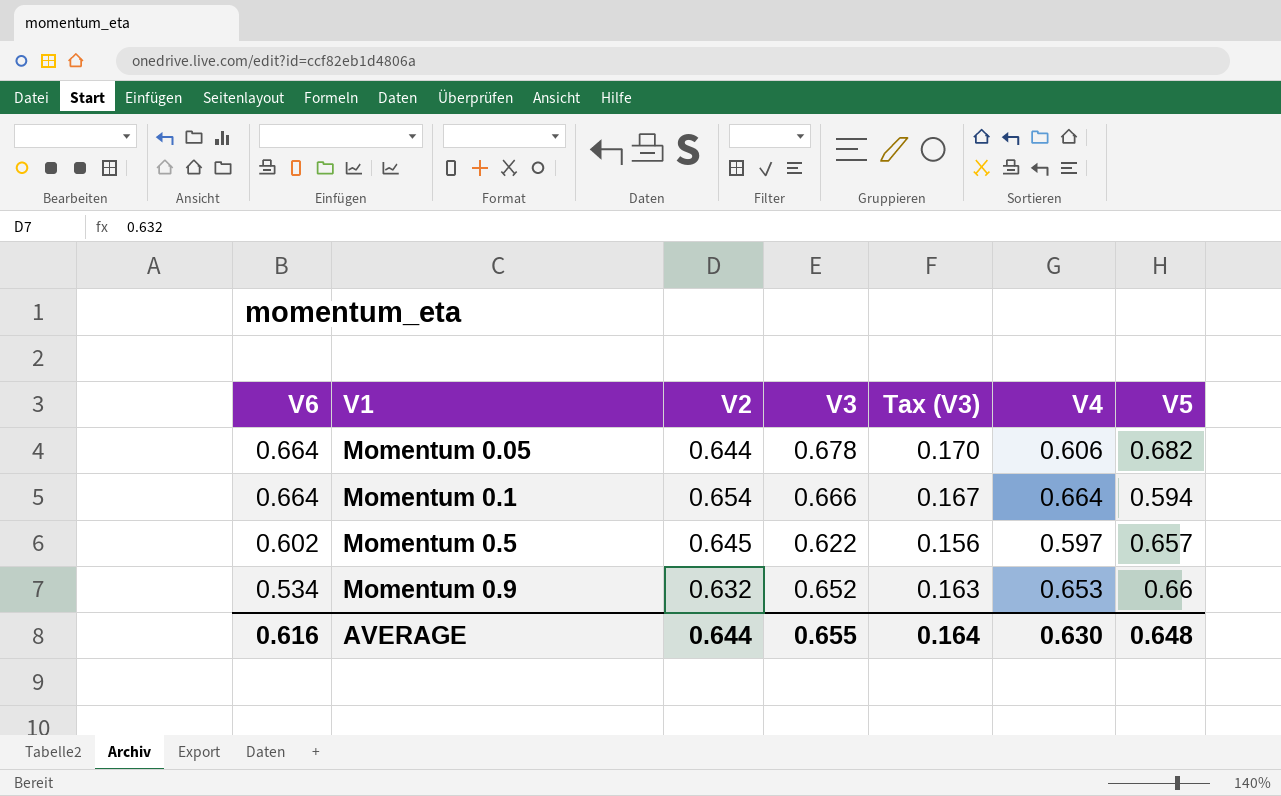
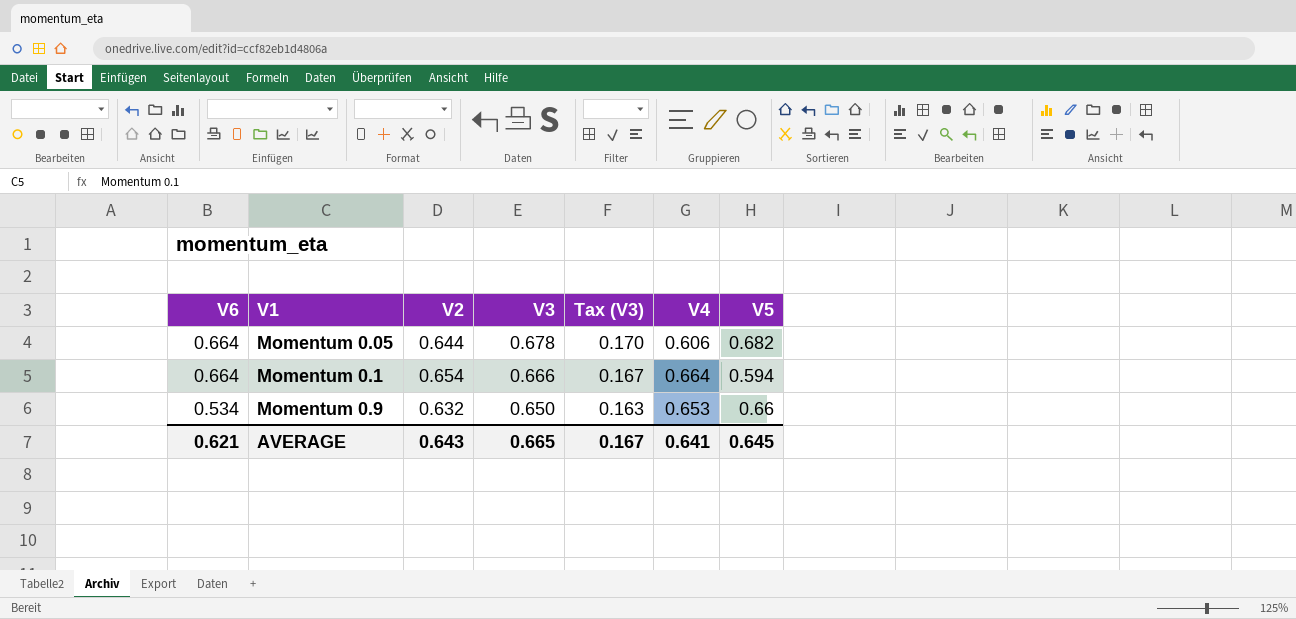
row Momentum 0.5: 0.602 | 0.645 | 0.622 | 0.156 | 0.597 | 0.657 -> none
Momentum 0.9 | V3: 0.652 -> 0.650
AVERAGE | V6: 0.616 -> 0.621
AVERAGE | V2: 0.644 -> 0.643
AVERAGE | V3: 0.655 -> 0.665
AVERAGE | Tax (V3): 0.164 -> 0.167
AVERAGE | V4: 0.630 -> 0.641
AVERAGE | V5: 0.648 -> 0.645

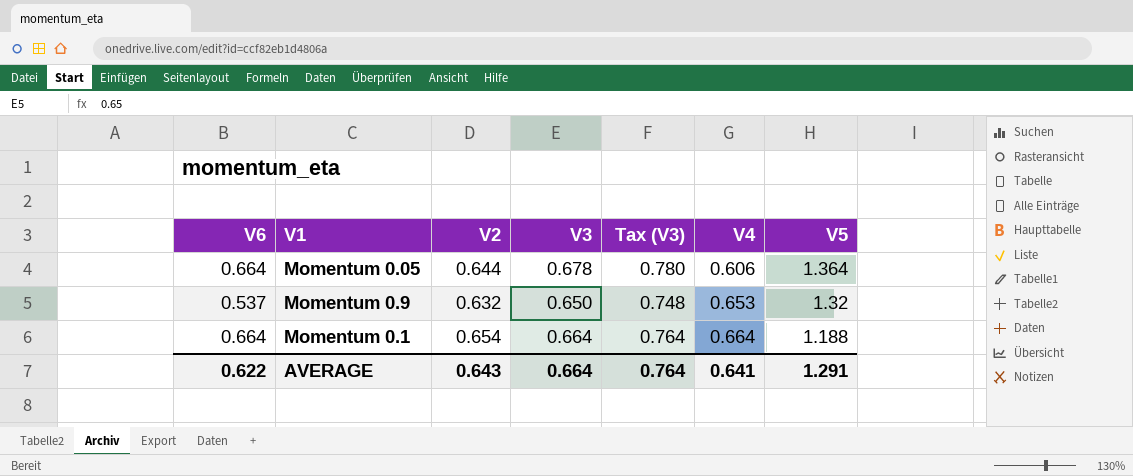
row order: V6 descending -> V4 ascending
column Tax (V3) | formula: [V3] * 0.25 -> [V3] * 1.15
Momentum 0.05 | V5: 0.682 -> 1.364
Momentum 0.9 | V6: 0.534 -> 0.537
Momentum 0.9 | V5: 0.66 -> 1.32
Momentum 0.1 | V3: 0.666 -> 0.664
Momentum 0.1 | V5: 0.594 -> 1.188
AVERAGE | V6: 0.621 -> 0.622
AVERAGE | V3: 0.665 -> 0.664
AVERAGE | Tax (V3): 0.167 -> 0.764
AVERAGE | V5: 0.645 -> 1.291

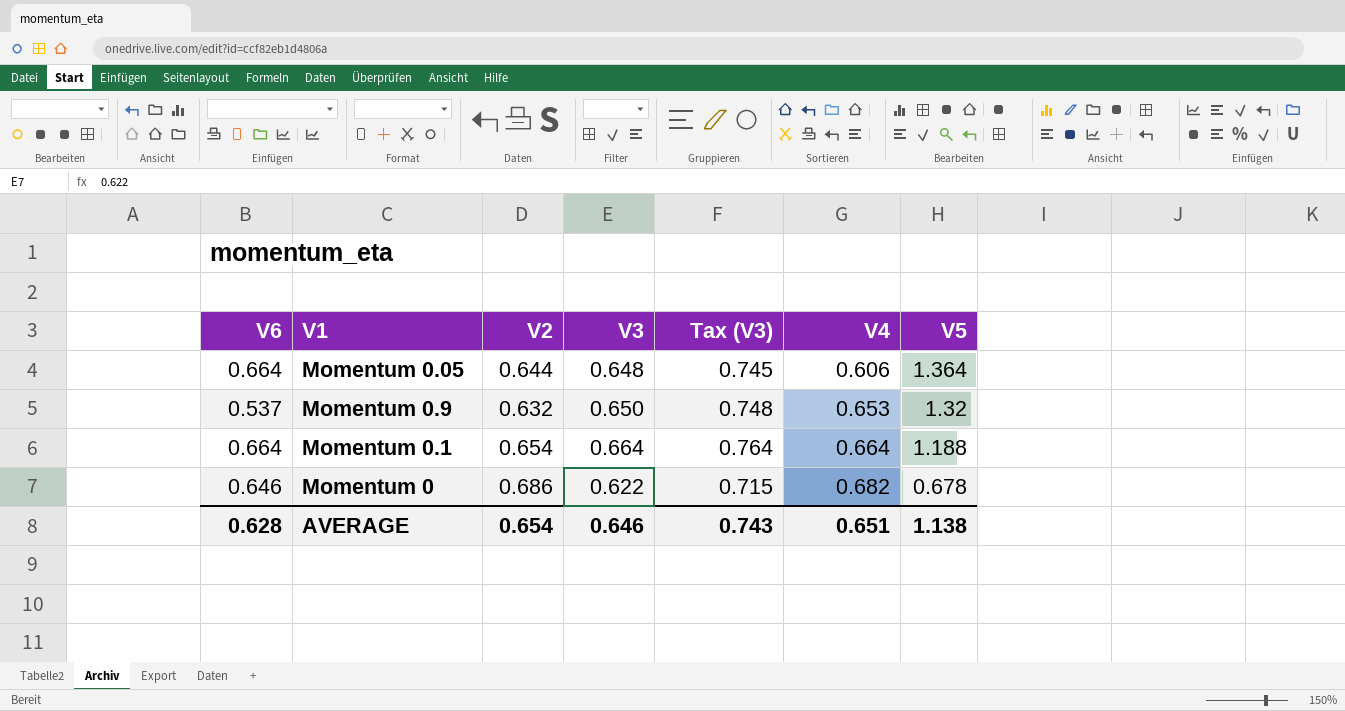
Momentum 0.05 | V3: 0.678 -> 0.648
Momentum 0.05 | Tax (V3): 0.780 -> 0.745
row Momentum 0: none -> 0.646 | 0.686 | 0.622 | 0.715 | 0.682 | 0.678
AVERAGE | V6: 0.622 -> 0.628
AVERAGE | V2: 0.643 -> 0.654
AVERAGE | V3: 0.664 -> 0.646
AVERAGE | Tax (V3): 0.764 -> 0.743
AVERAGE | V4: 0.641 -> 0.651
AVERAGE | V5: 1.291 -> 1.138

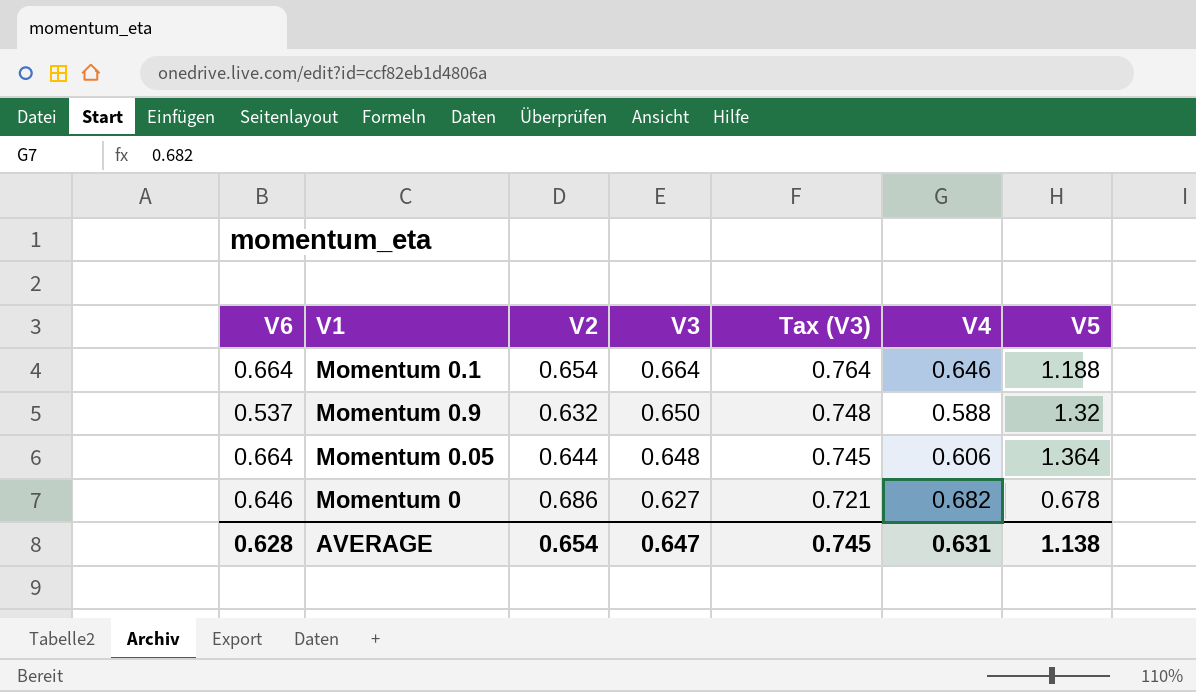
row order: V4 ascending -> V3 descending
Momentum 0.1 | V4: 0.664 -> 0.646
Momentum 0.9 | V4: 0.653 -> 0.588
Momentum 0 | V3: 0.622 -> 0.627
Momentum 0 | Tax (V3): 0.715 -> 0.721
AVERAGE | V3: 0.646 -> 0.647
AVERAGE | Tax (V3): 0.743 -> 0.745
AVERAGE | V4: 0.651 -> 0.631

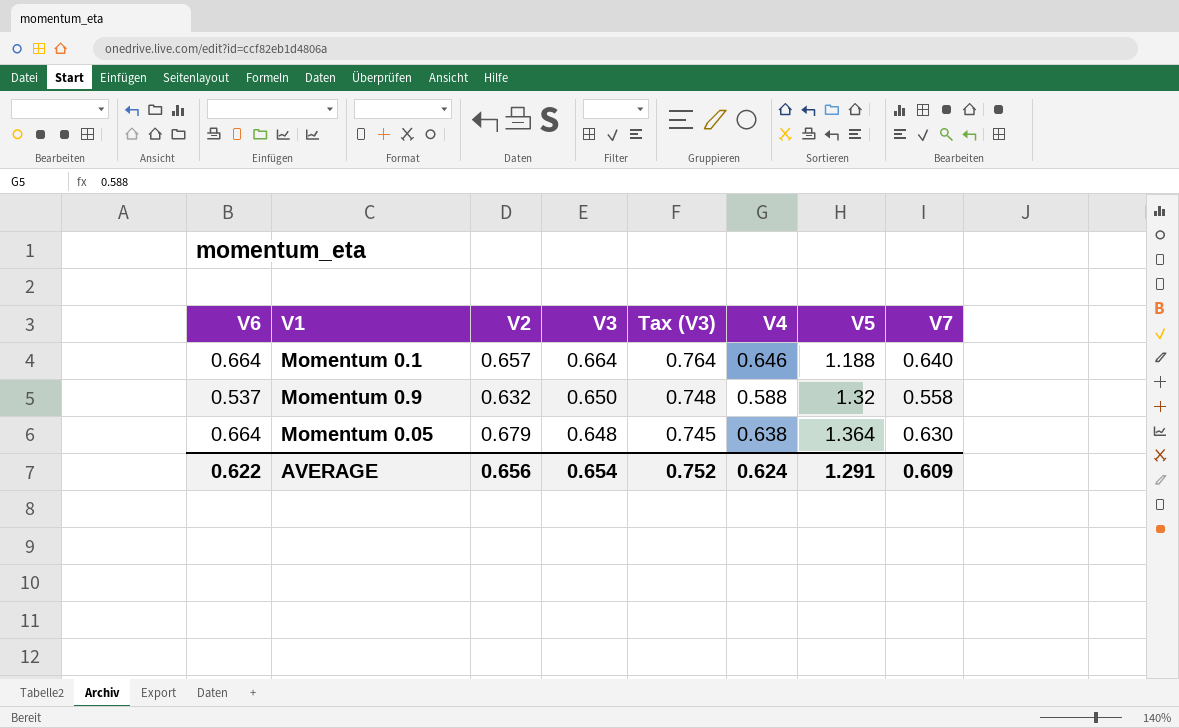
column V7 | position: none -> 8
row Momentum 0: 0.646 | 0.686 | 0.627 | 0.721 | 0.682 | 0.678 -> none
Momentum 0.1 | V2: 0.654 -> 0.657
Momentum 0.05 | V2: 0.644 -> 0.679
Momentum 0.05 | V4: 0.606 -> 0.638
AVERAGE | V6: 0.628 -> 0.622
AVERAGE | V2: 0.654 -> 0.656
AVERAGE | V3: 0.647 -> 0.654
AVERAGE | Tax (V3): 0.745 -> 0.752
AVERAGE | V4: 0.631 -> 0.624
AVERAGE | V5: 1.138 -> 1.291

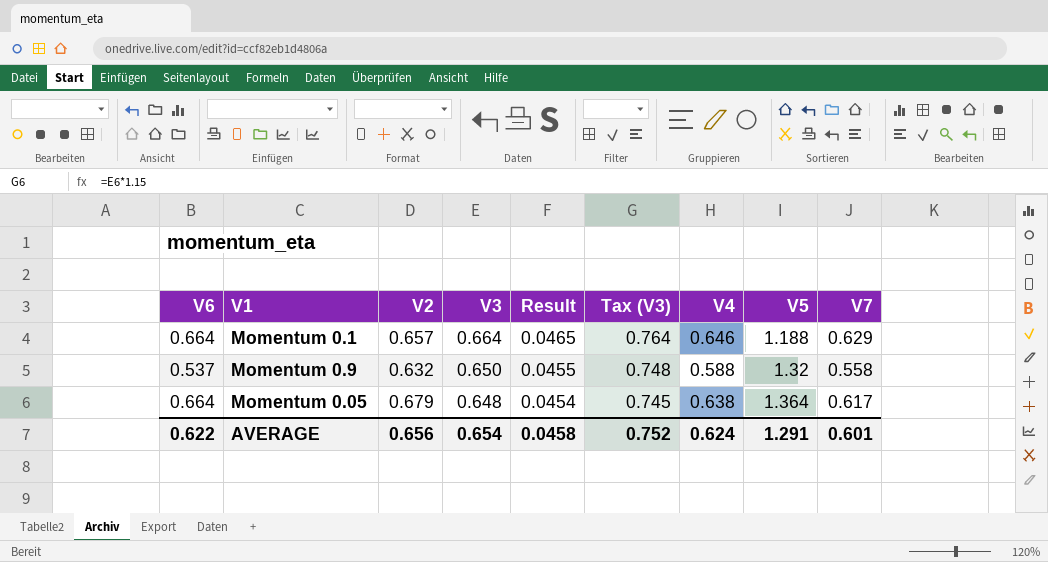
column Result | formula: none -> [V3] * 0.07
Momentum 0.1 | V7: 0.640 -> 0.629
Momentum 0.05 | V7: 0.630 -> 0.617
AVERAGE | V7: 0.609 -> 0.601

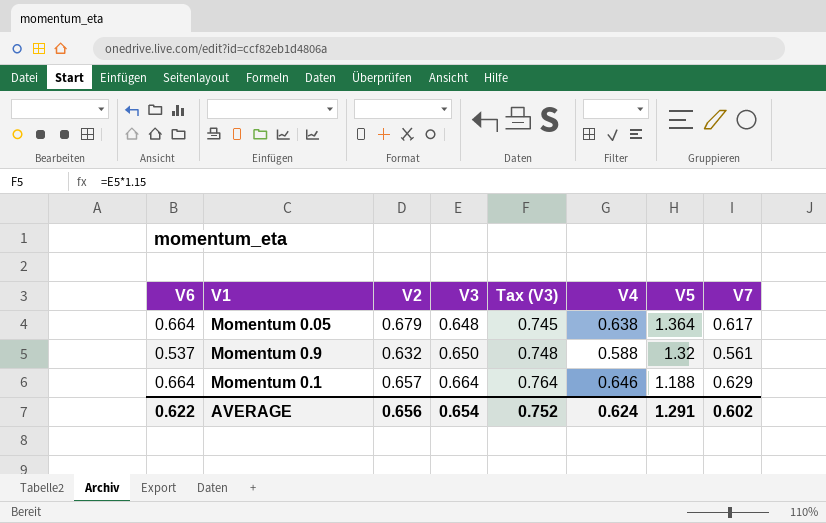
row order: V3 descending -> V3 ascending
column Result | formula: [V3] * 0.07 -> none
Momentum 0.9 | V7: 0.558 -> 0.561
AVERAGE | V7: 0.601 -> 0.602

